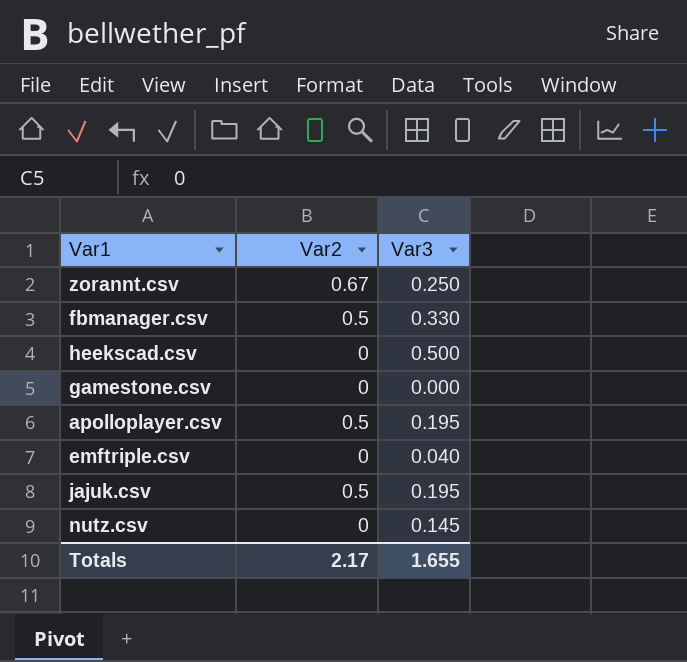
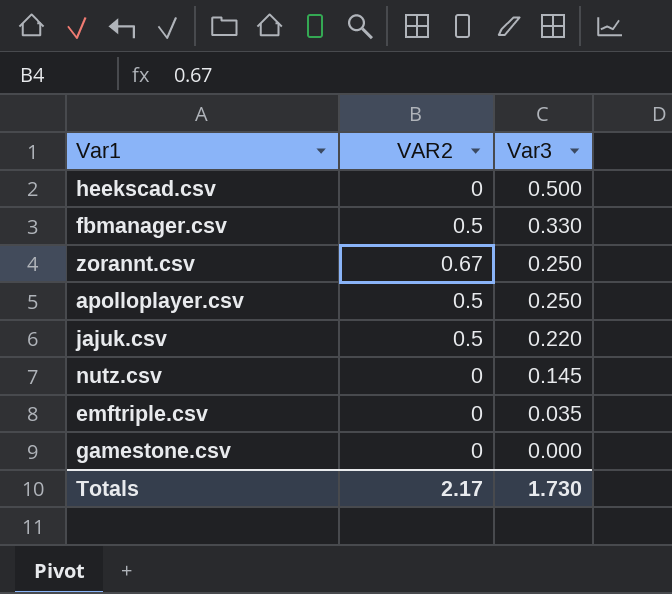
row order: none -> Var3 descending
column name: Var2 -> VAR2
apolloplayer.csv | Var3: 0.195 -> 0.250
jajuk.csv | Var3: 0.195 -> 0.220
emftriple.csv | Var3: 0.040 -> 0.035
Totals | Var3: 1.655 -> 1.730

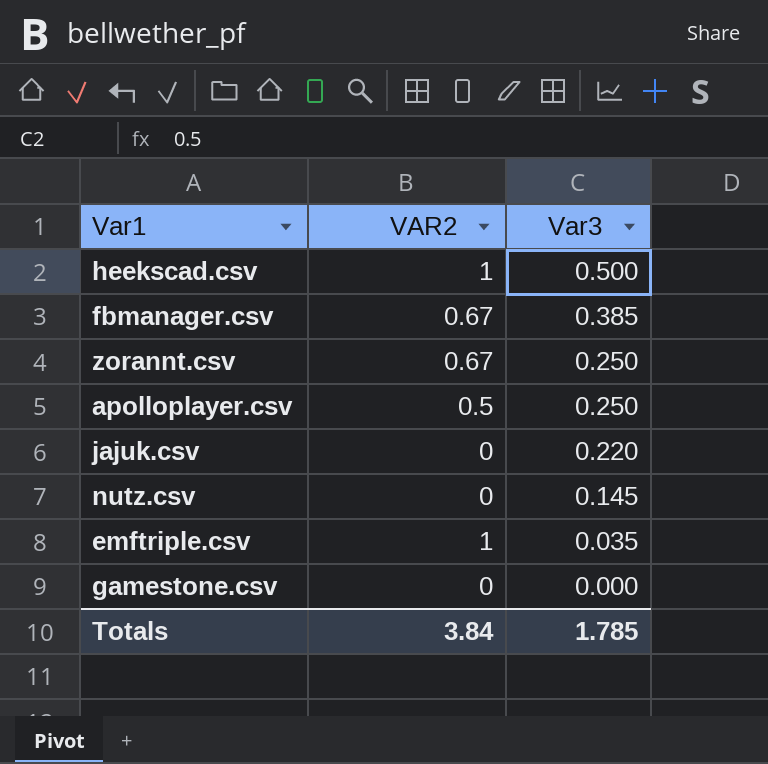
heekscad.csv | VAR2: 0 -> 1
fbmanager.csv | VAR2: 0.5 -> 0.67
fbmanager.csv | Var3: 0.330 -> 0.385
jajuk.csv | VAR2: 0.5 -> 0
emftriple.csv | VAR2: 0 -> 1
Totals | VAR2: 2.17 -> 3.84
Totals | Var3: 1.730 -> 1.785

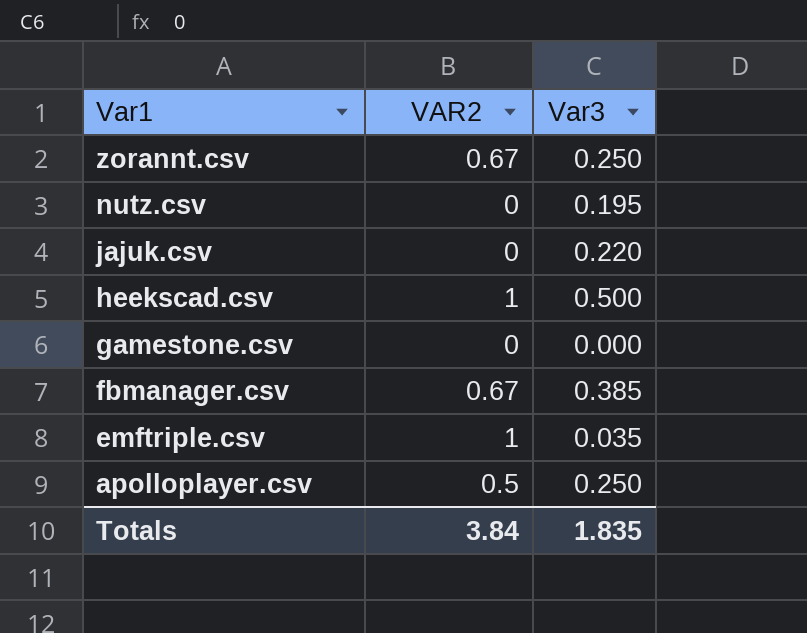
row order: Var3 descending -> Var1 descending
nutz.csv | Var3: 0.145 -> 0.195
Totals | Var3: 1.785 -> 1.835

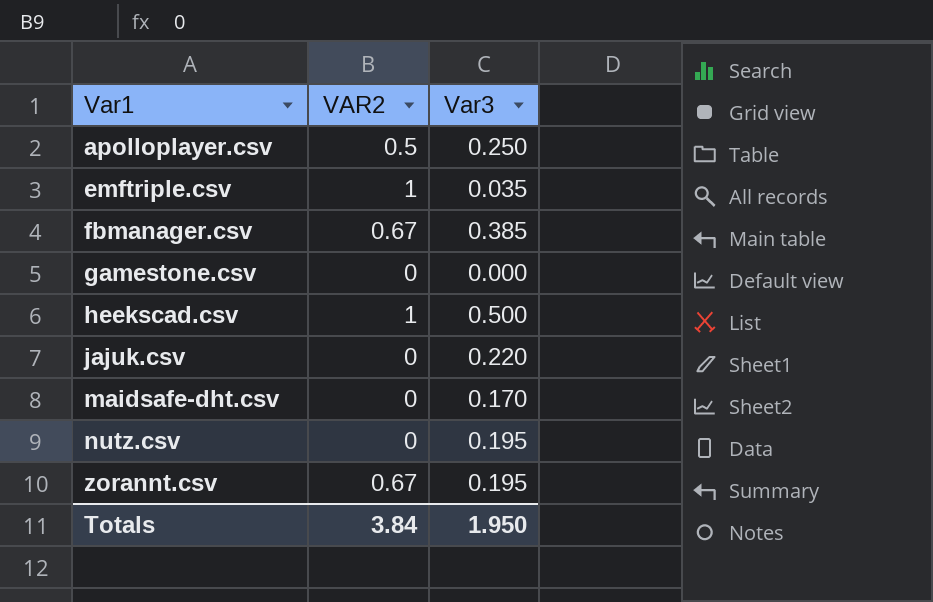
row order: Var1 descending -> Var1 ascending
row maidsafe-dht.csv: none -> 0 | 0.170
zorannt.csv | Var3: 0.250 -> 0.195
Totals | Var3: 1.835 -> 1.950

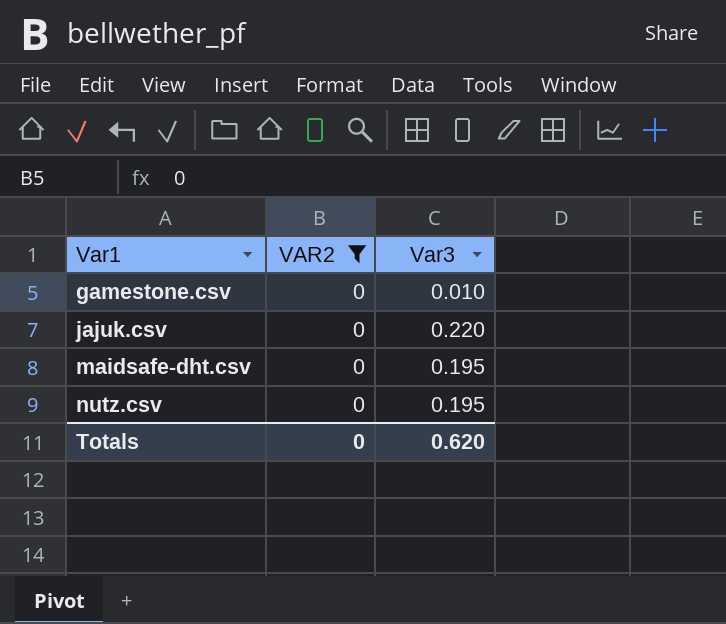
filter: none -> VAR2 = 0
gamestone.csv | Var3: 0.000 -> 0.010
maidsafe-dht.csv | Var3: 0.170 -> 0.195
Totals | VAR2: 3.84 -> 0
Totals | Var3: 1.950 -> 0.620

